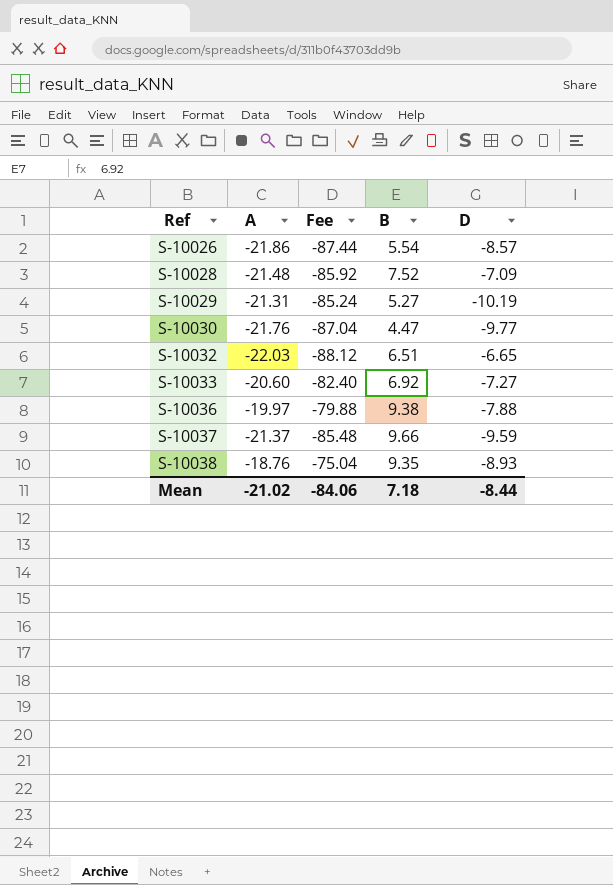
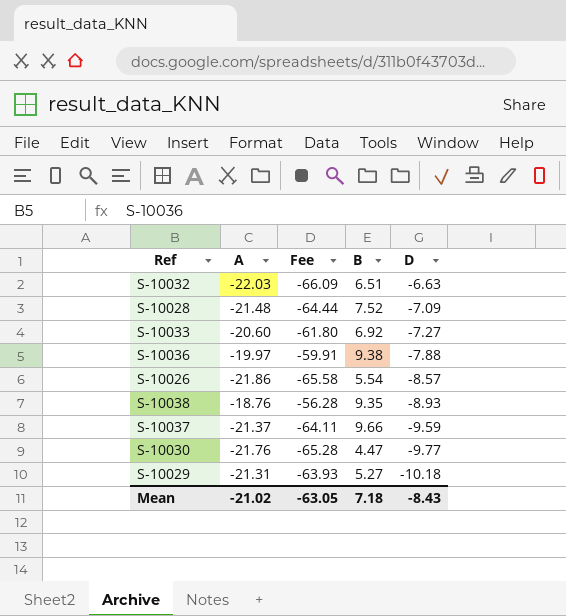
row order: Ref ascending -> D descending
column Fee | formula: [A] * 4 -> [A] * 3
S-10032 | D: -6.65 -> -6.63
S-10029 | D: -10.19 -> -10.18
Mean | Fee: -84.06 -> -63.05
Mean | D: -8.44 -> -8.43

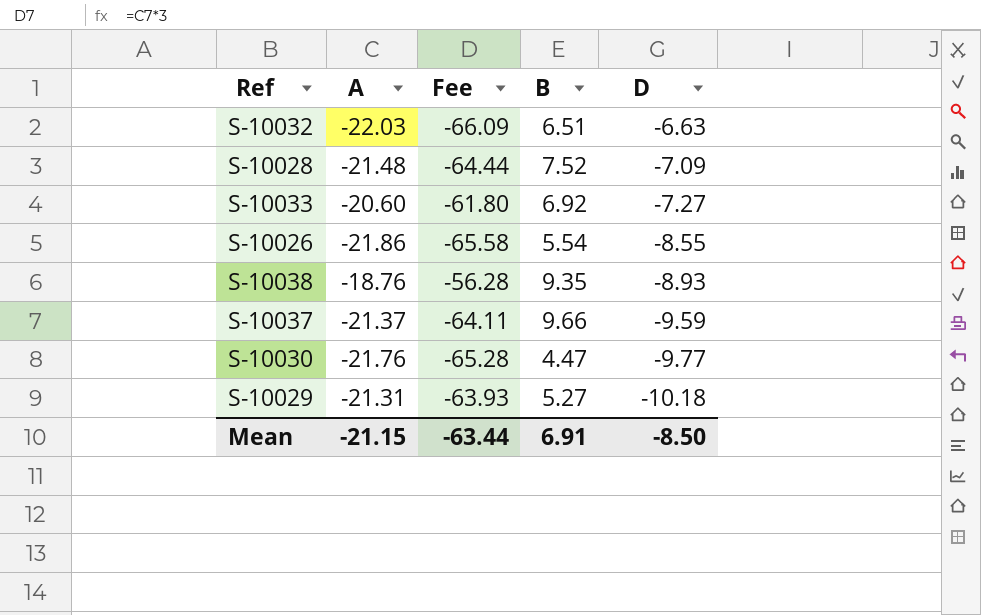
row S-10036: -19.97 | -59.91 | 9.38 | -7.88 -> none
S-10026 | D: -8.57 -> -8.55
Mean | A: -21.02 -> -21.15
Mean | Fee: -63.05 -> -63.44
Mean | B: 7.18 -> 6.91
Mean | D: -8.43 -> -8.50

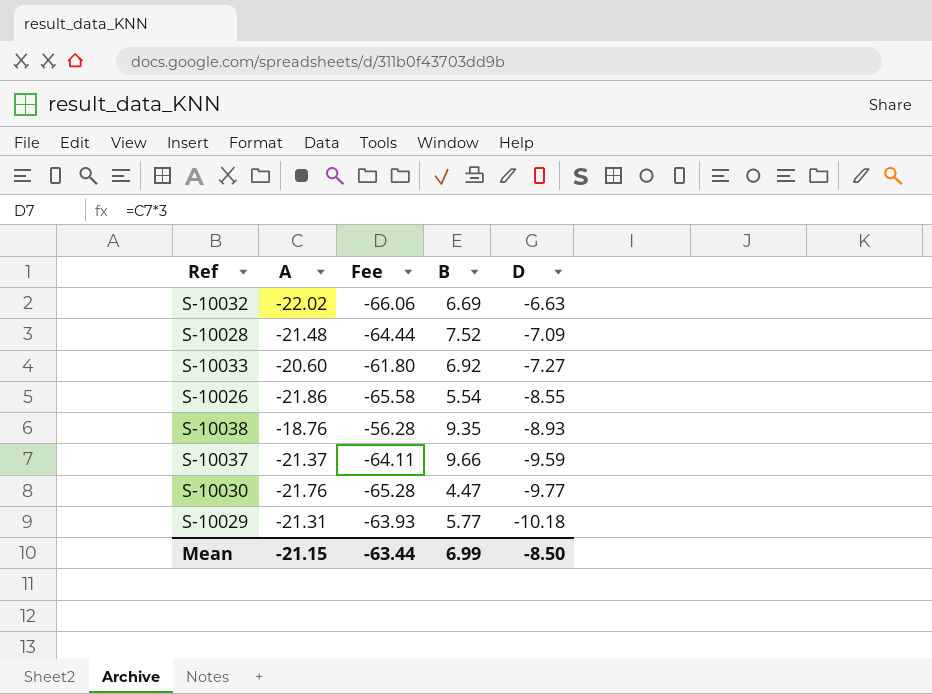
S-10032 | A: -22.03 -> -22.02
S-10032 | Fee: -66.09 -> -66.06
S-10032 | B: 6.51 -> 6.69
S-10029 | B: 5.27 -> 5.77
Mean | B: 6.91 -> 6.99

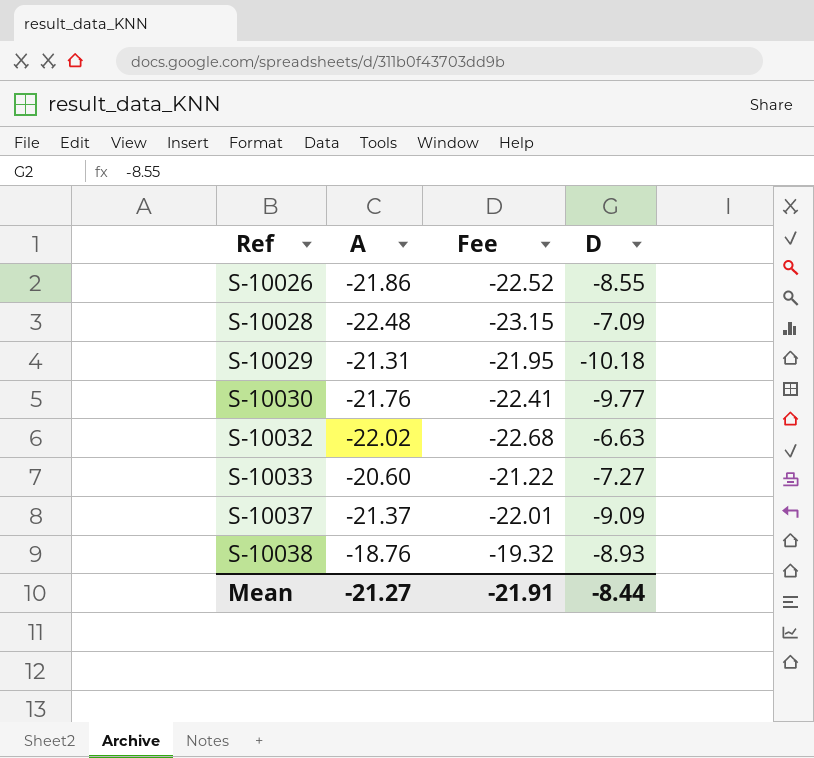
row order: D descending -> Ref ascending
column B | position: 4 -> none
column Fee | formula: [A] * 3 -> [A] * 1.03
S-10028 | A: -21.48 -> -22.48
S-10037 | D: -9.59 -> -9.09
Mean | A: -21.15 -> -21.27
Mean | Fee: -63.44 -> -21.91
Mean | D: -8.50 -> -8.44

